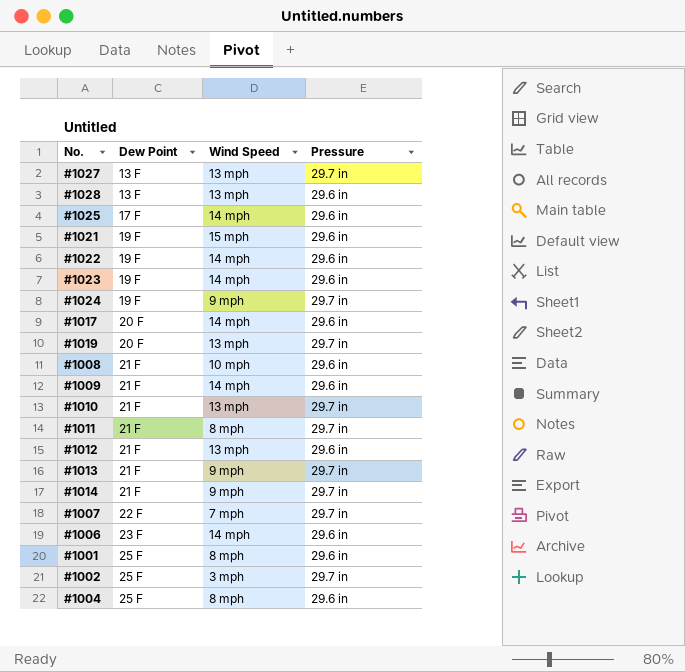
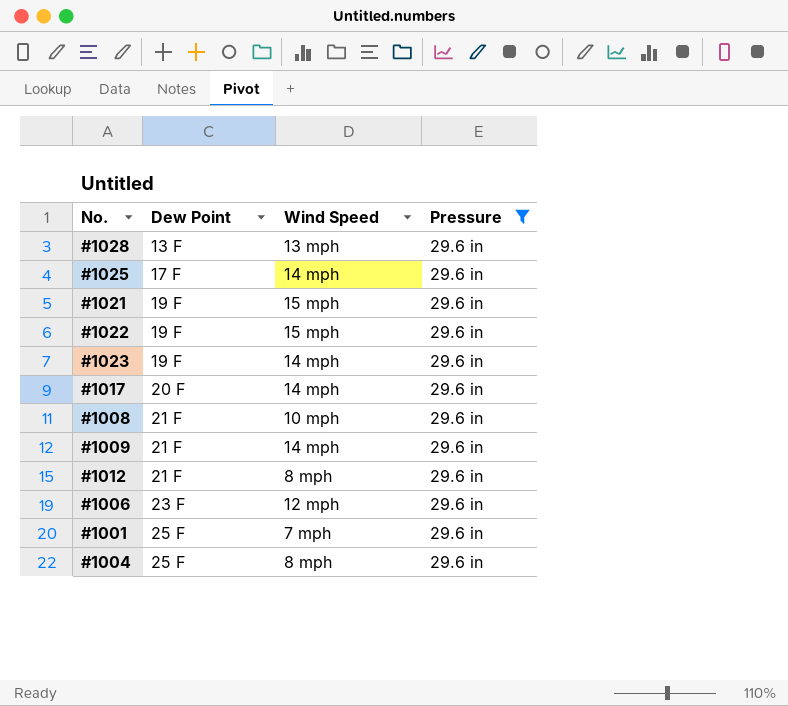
filter: none -> Pressure = 29.6 in
#1022 | Wind Speed: 14 mph -> 15 mph
#1012 | Wind Speed: 13 mph -> 8 mph
#1006 | Wind Speed: 14 mph -> 12 mph
#1001 | Wind Speed: 8 mph -> 7 mph

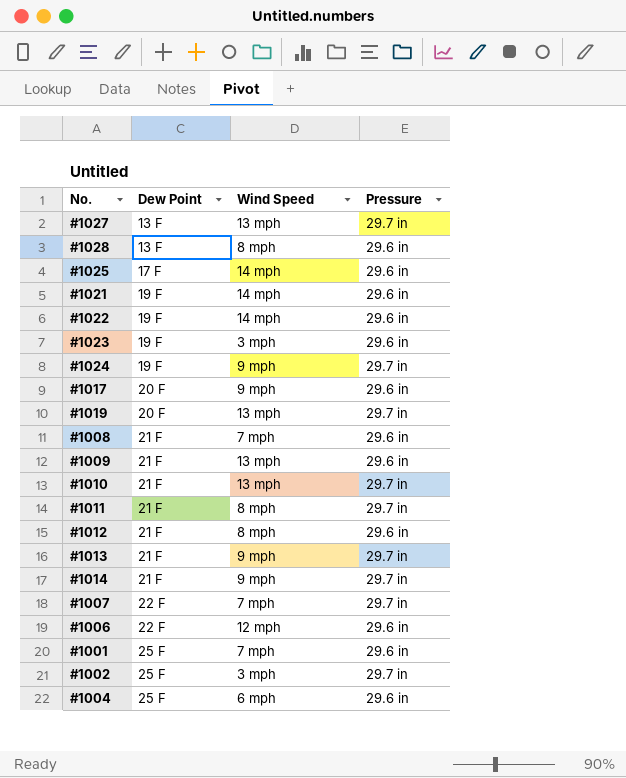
filter: Pressure = 29.6 in -> none
#1028 | Wind Speed: 13 mph -> 8 mph
#1021 | Wind Speed: 15 mph -> 14 mph
#1022 | Wind Speed: 15 mph -> 14 mph
#1023 | Wind Speed: 14 mph -> 3 mph
#1017 | Wind Speed: 14 mph -> 9 mph
#1008 | Wind Speed: 10 mph -> 7 mph
#1009 | Wind Speed: 14 mph -> 13 mph
#1006 | Dew Point: 23 F -> 22 F
#1004 | Wind Speed: 8 mph -> 6 mph

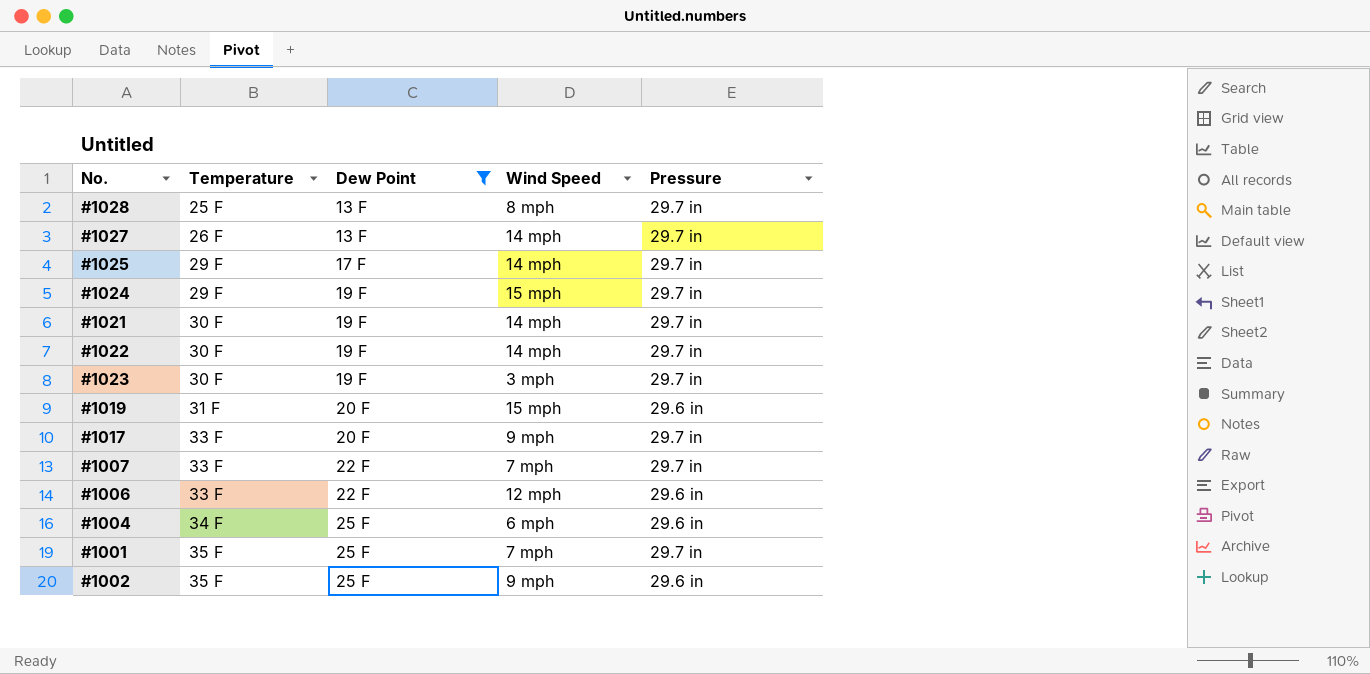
filter: none -> Dew Point != 21 F
row order: Dew Point ascending -> Temperature ascending
column Temperature | position: none -> 2
#1028 | Pressure: 29.6 in -> 29.7 in
#1027 | Wind Speed: 13 mph -> 14 mph
#1025 | Pressure: 29.6 in -> 29.7 in
#1024 | Wind Speed: 9 mph -> 15 mph
#1021 | Pressure: 29.6 in -> 29.7 in
#1022 | Pressure: 29.6 in -> 29.7 in
#1023 | Pressure: 29.6 in -> 29.7 in
#1019 | Wind Speed: 13 mph -> 15 mph
#1019 | Pressure: 29.7 in -> 29.6 in
#1017 | Pressure: 29.6 in -> 29.7 in
#1001 | Pressure: 29.6 in -> 29.7 in
#1002 | Wind Speed: 3 mph -> 9 mph
#1002 | Pressure: 29.7 in -> 29.6 in

